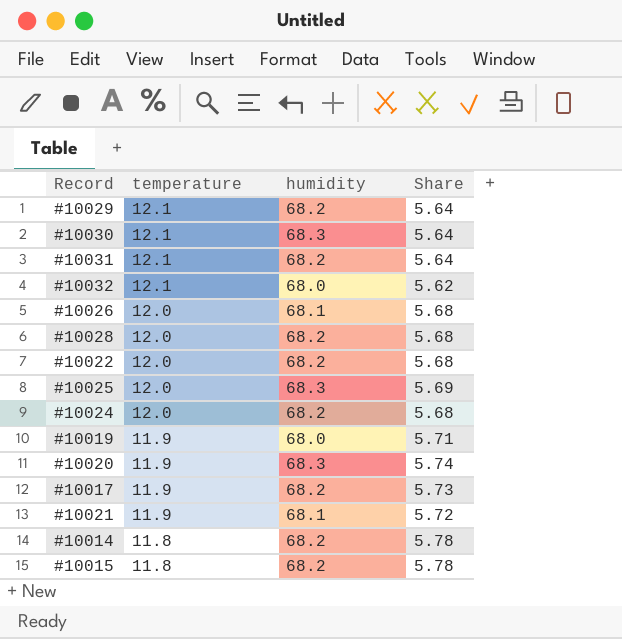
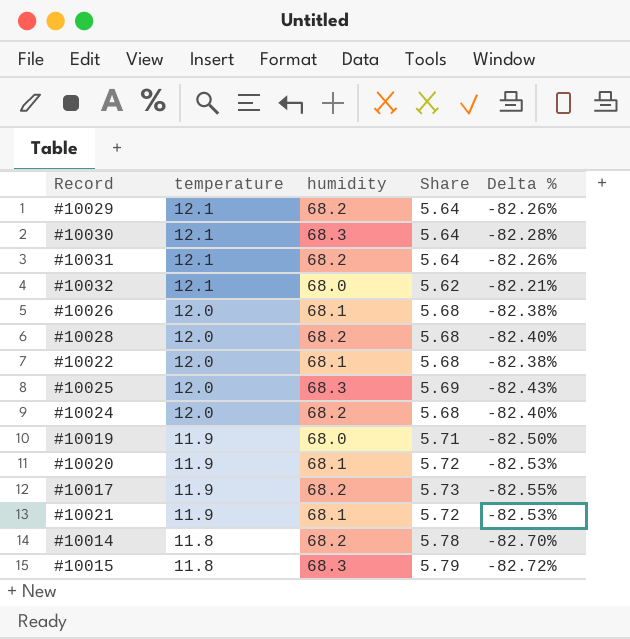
column Delta % | formula: none -> ([temperature] - [humidity]) / [humidity]
#10022 | humidity: 68.2 -> 68.1
#10020 | humidity: 68.3 -> 68.1
#10020 | Share: 5.74 -> 5.72
#10015 | humidity: 68.2 -> 68.3
#10015 | Share: 5.78 -> 5.79

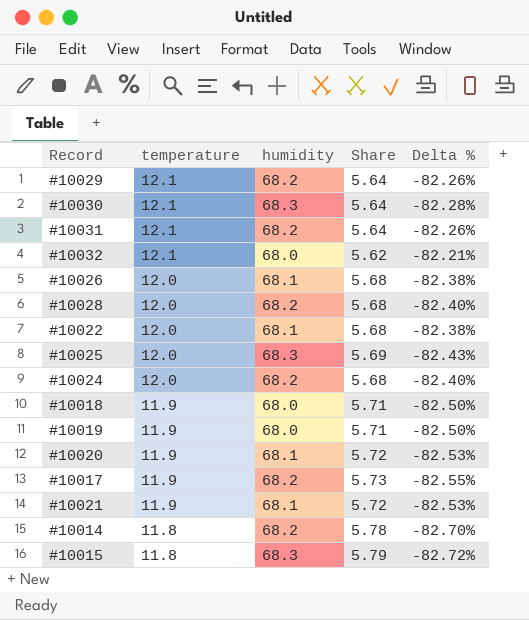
row #10018: none -> 11.9 | 68.0 | 5.71 | -82.50%

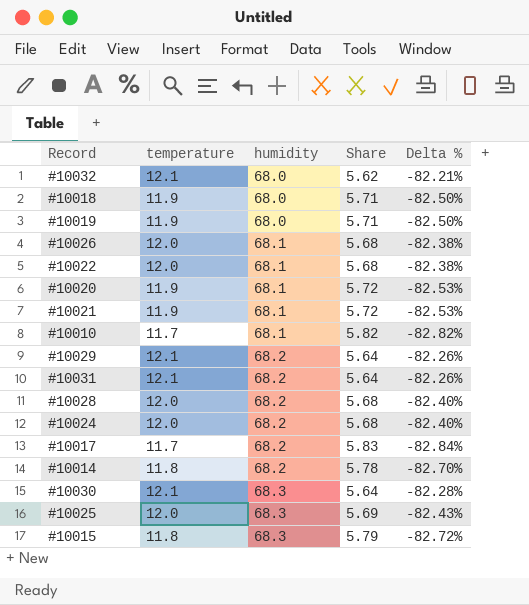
row order: temperature descending -> humidity ascending
row #10010: none -> 11.7 | 68.1 | 5.82 | -82.82%
#10017 | temperature: 11.9 -> 11.7
#10017 | Share: 5.73 -> 5.83
#10017 | Delta %: -82.55% -> -82.84%

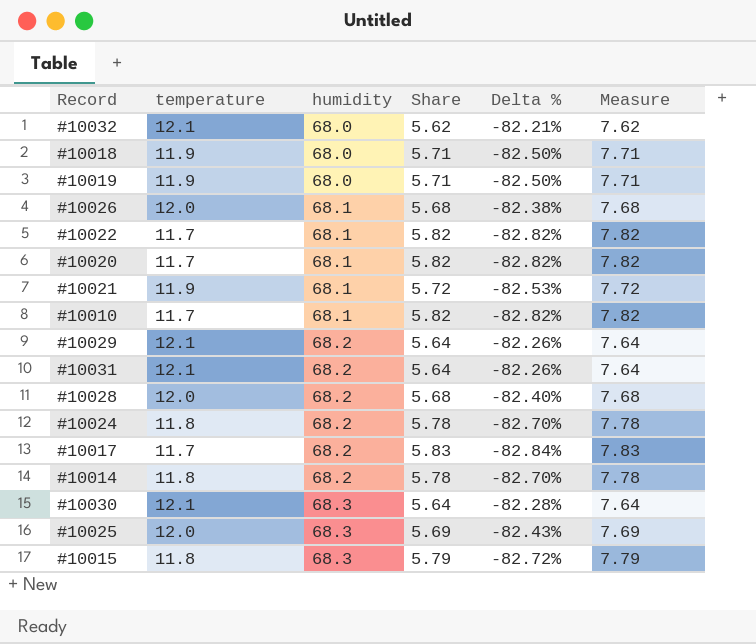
column Measure | formula: none -> [Share] + 2
#10022 | temperature: 12.0 -> 11.7
#10022 | Share: 5.68 -> 5.82
#10022 | Delta %: -82.38% -> -82.82%
#10020 | temperature: 11.9 -> 11.7
#10020 | Share: 5.72 -> 5.82
#10020 | Delta %: -82.53% -> -82.82%
#10024 | temperature: 12.0 -> 11.8
#10024 | Share: 5.68 -> 5.78
#10024 | Delta %: -82.40% -> -82.70%

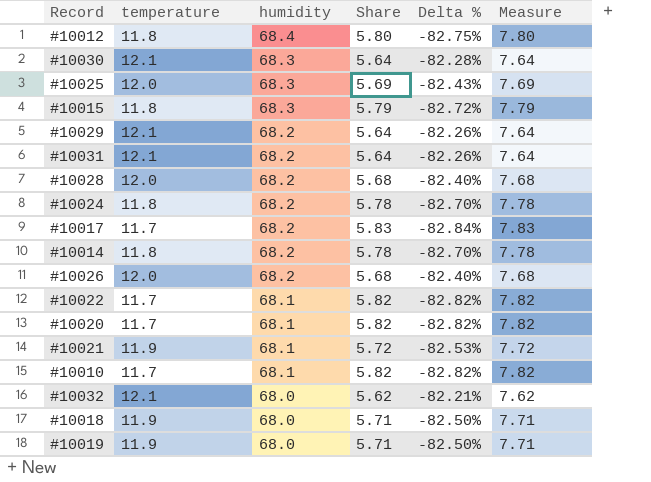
row order: humidity ascending -> humidity descending
row #10012: none -> 11.8 | 68.4 | 5.80 | -82.75% | 7.80
#10026 | humidity: 68.1 -> 68.2
#10026 | Delta %: -82.38% -> -82.40%

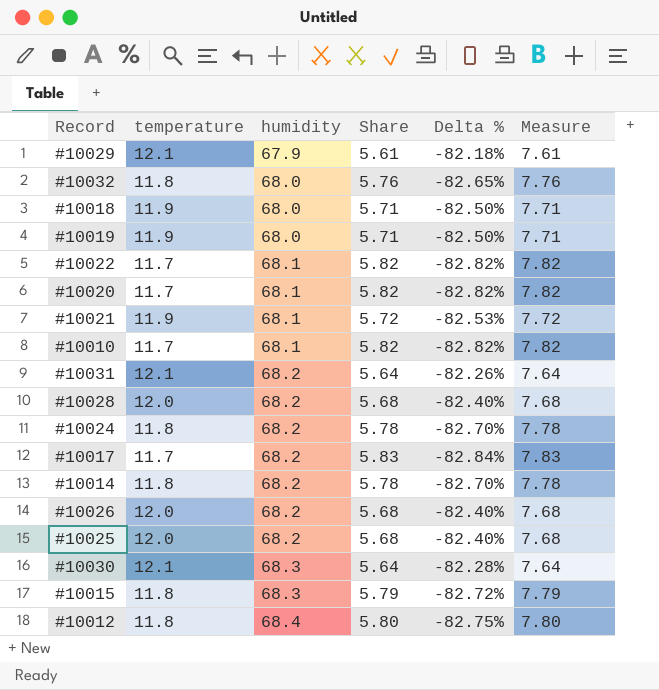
row order: humidity descending -> humidity ascending
#10029 | humidity: 68.2 -> 67.9
#10029 | Share: 5.64 -> 5.61
#10029 | Delta %: -82.26% -> -82.18%
#10029 | Measure: 7.64 -> 7.61
#10032 | temperature: 12.1 -> 11.8
#10032 | Share: 5.62 -> 5.76
#10032 | Delta %: -82.21% -> -82.65%
#10032 | Measure: 7.62 -> 7.76
#10025 | humidity: 68.3 -> 68.2
#10025 | Share: 5.69 -> 5.68
#10025 | Delta %: -82.43% -> -82.40%
#10025 | Measure: 7.69 -> 7.68

